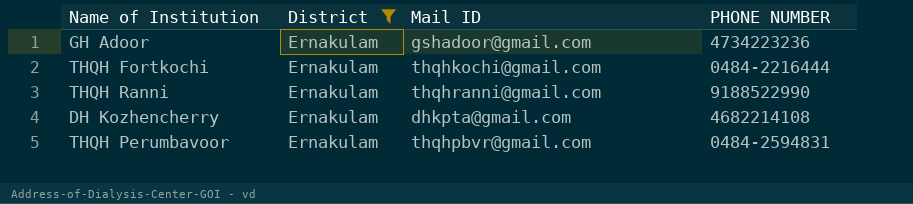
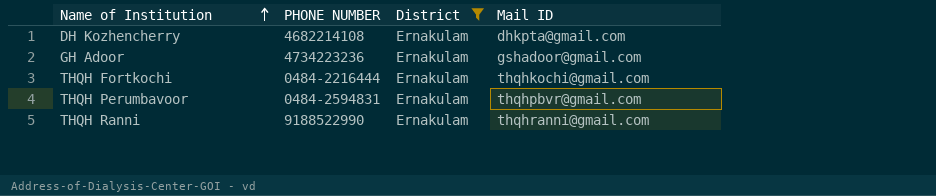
row order: none -> Name of Institution ascending
column PHONE NUMBER | position: 4 -> 2

